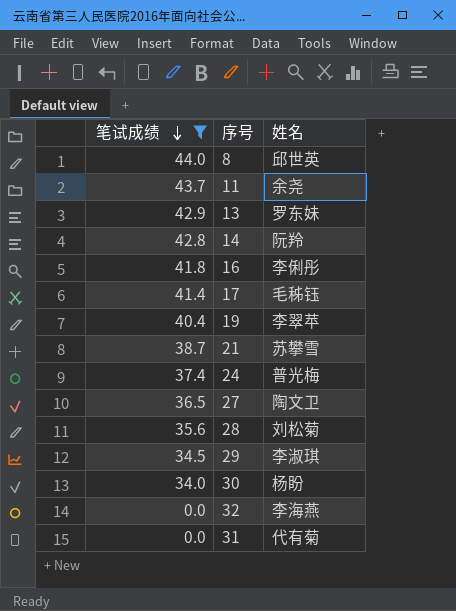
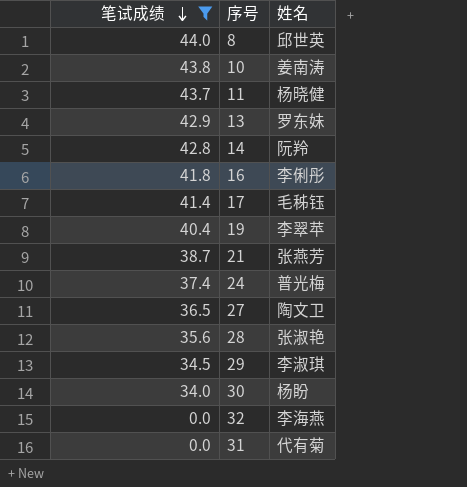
row 10: none -> 43.8 | 姜南涛
11 | 姓名: 余尧 -> 杨晓健
21 | 姓名: 苏攀雪 -> 张燕芳
28 | 姓名: 刘松菊 -> 张淑艳

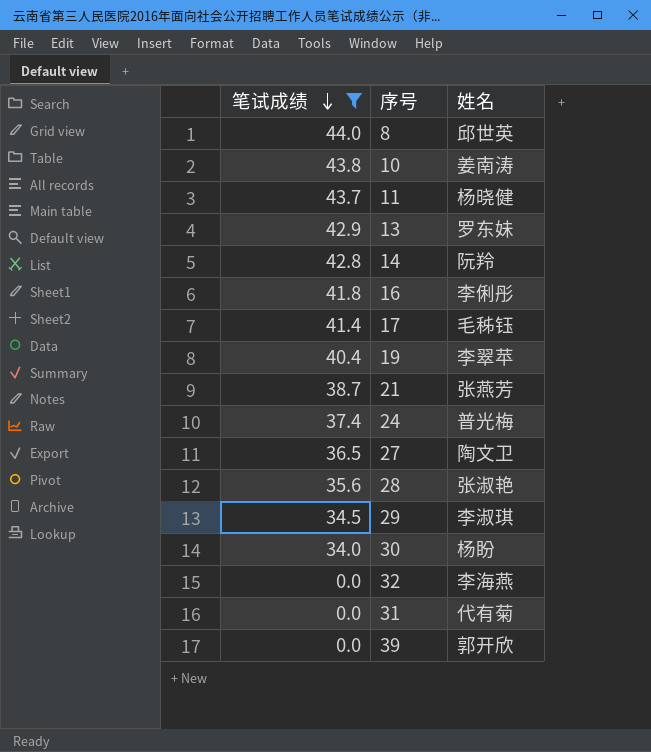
row 39: none -> 0.0 | 郭开欣

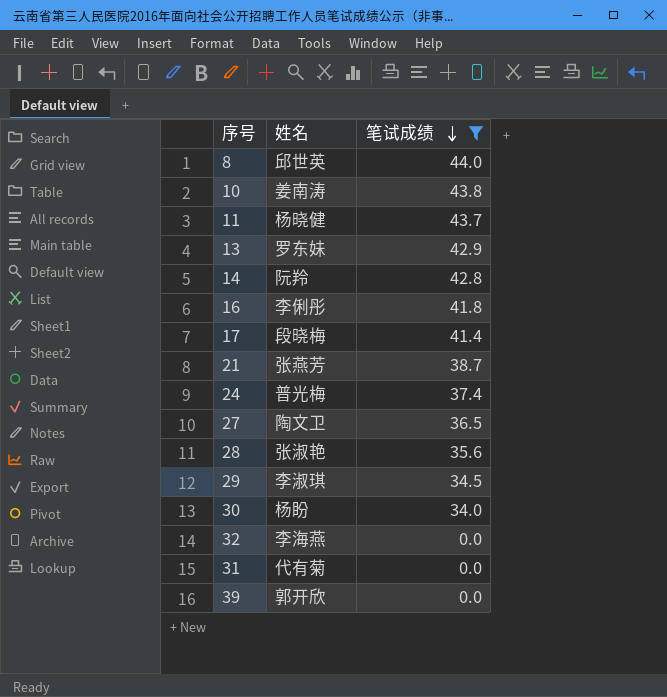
column 笔试成绩 | position: 1 -> 3
row 19: 40.4 | 李翠苹 -> none
17 | 姓名: 毛秭钰 -> 段晓梅

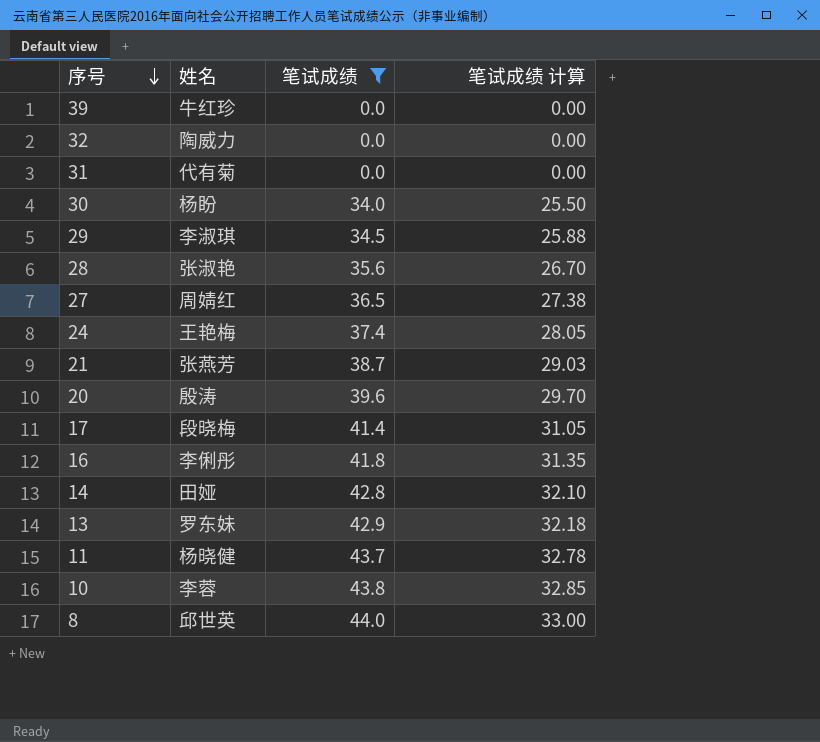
row order: 笔试成绩 descending -> 序号 descending
column 笔试成绩 计算 | formula: none -> [笔试成绩] * 0.75
39 | 姓名: 郭开欣 -> 牛红珍
32 | 姓名: 李海燕 -> 陶威力
27 | 姓名: 陶文卫 -> 周婧红
24 | 姓名: 普光梅 -> 王艳梅
row 20: none -> 殷涛 | 39.6 | 29.70
14 | 姓名: 阮羚 -> 田娅
10 | 姓名: 姜南涛 -> 李蓉

